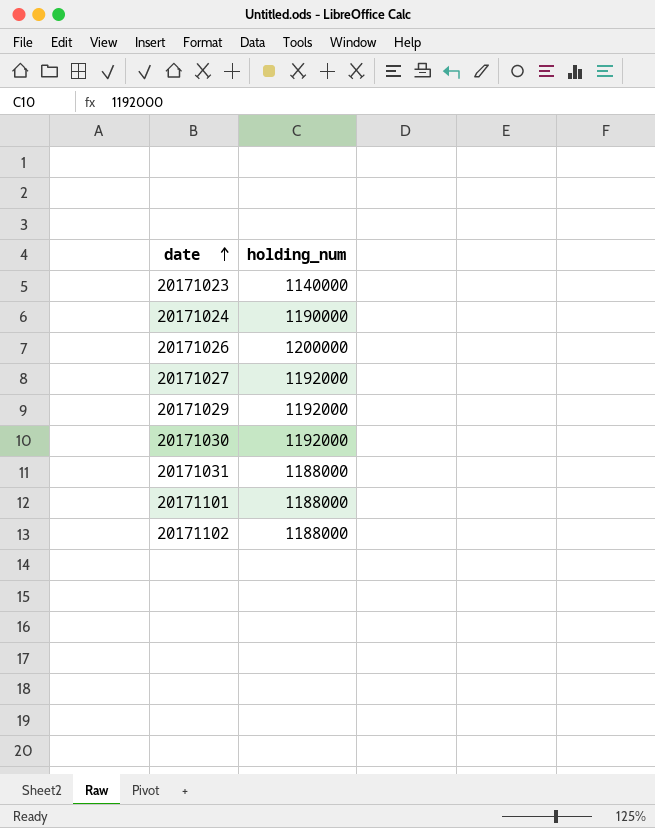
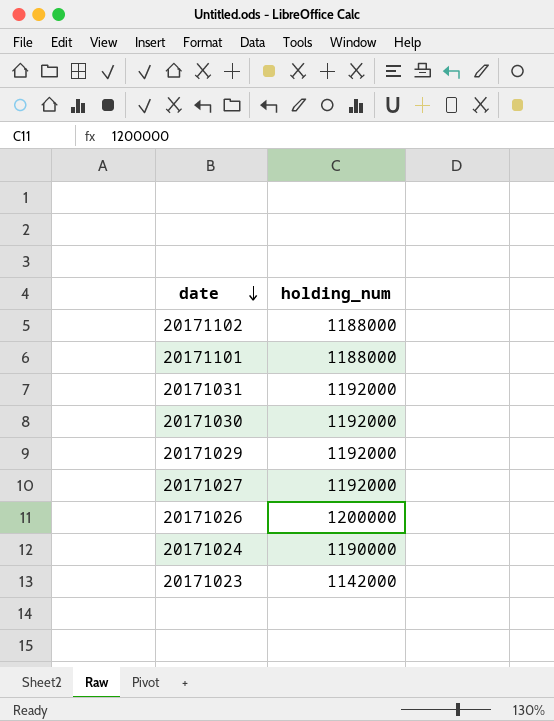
row order: date ascending -> date descending
20171031 | holding_num: 1188000 -> 1192000
20171023 | holding_num: 1140000 -> 1142000

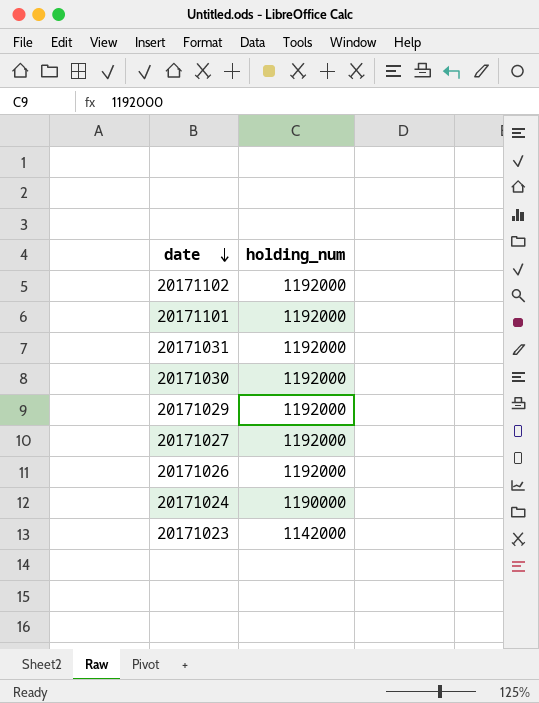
20171102 | holding_num: 1188000 -> 1192000
20171101 | holding_num: 1188000 -> 1192000
20171026 | holding_num: 1200000 -> 1192000

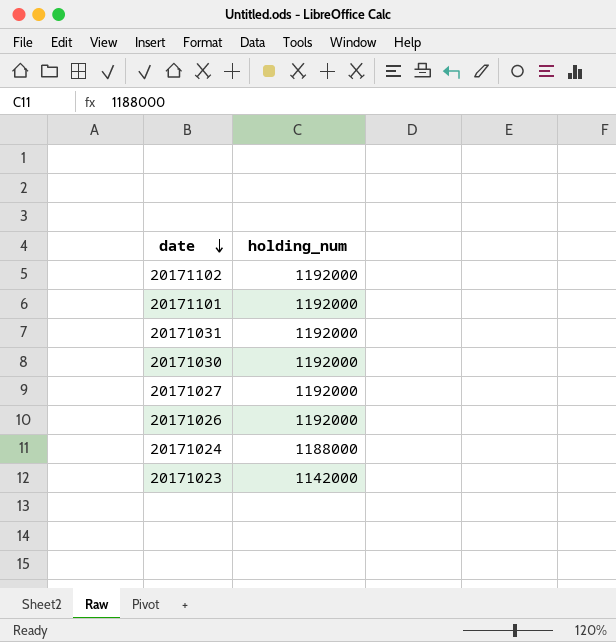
row 20171029: 1192000 -> none
20171024 | holding_num: 1190000 -> 1188000

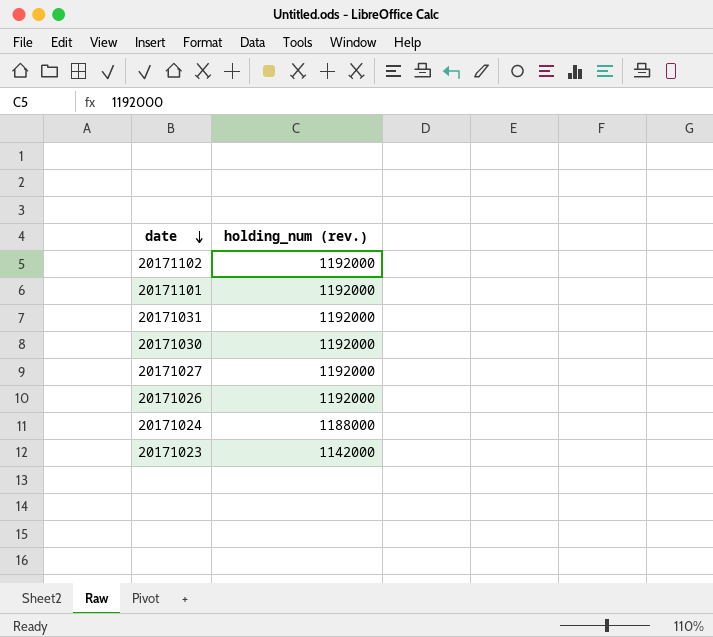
column name: holding_num -> holding_num (rev.)

